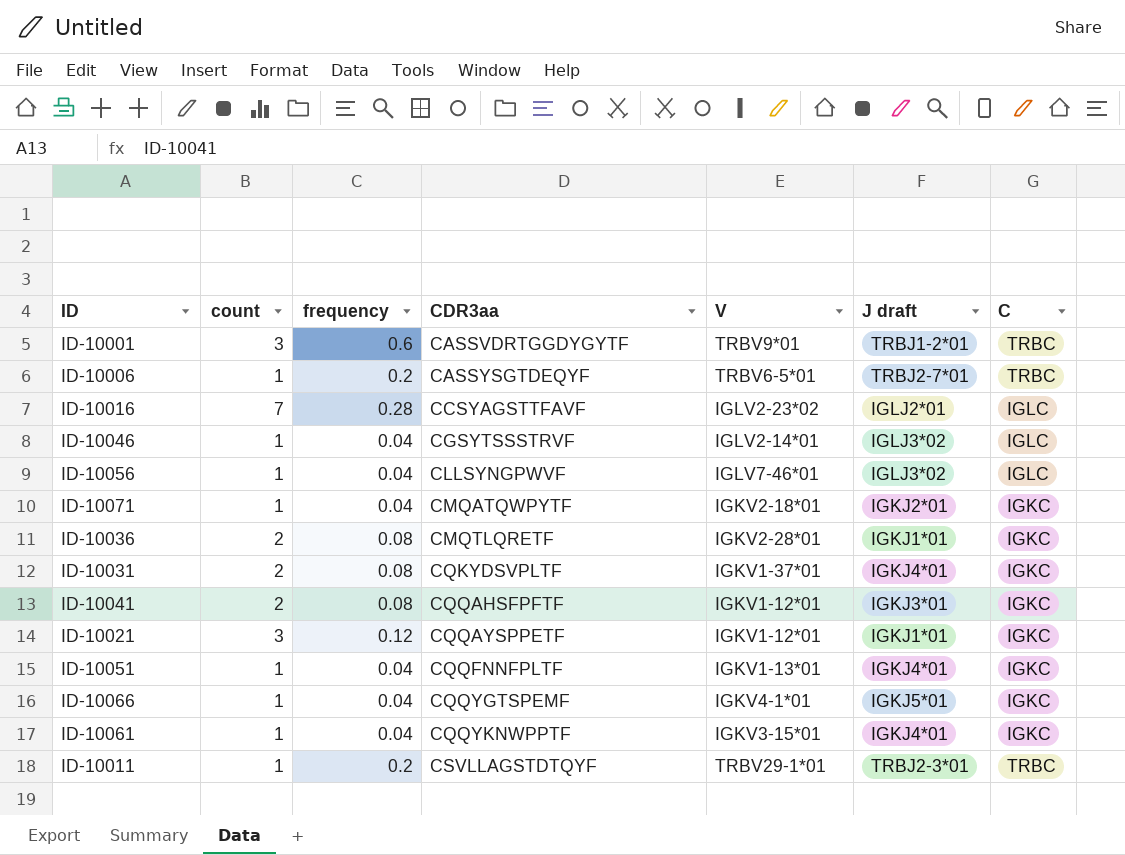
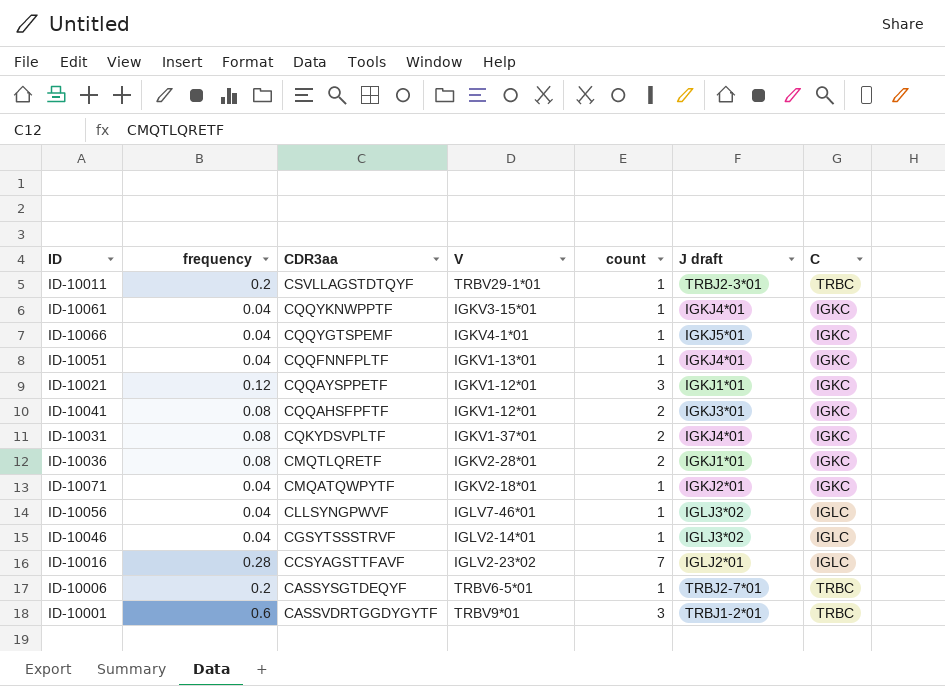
row order: CDR3aa ascending -> CDR3aa descending
column count | position: 2 -> 5

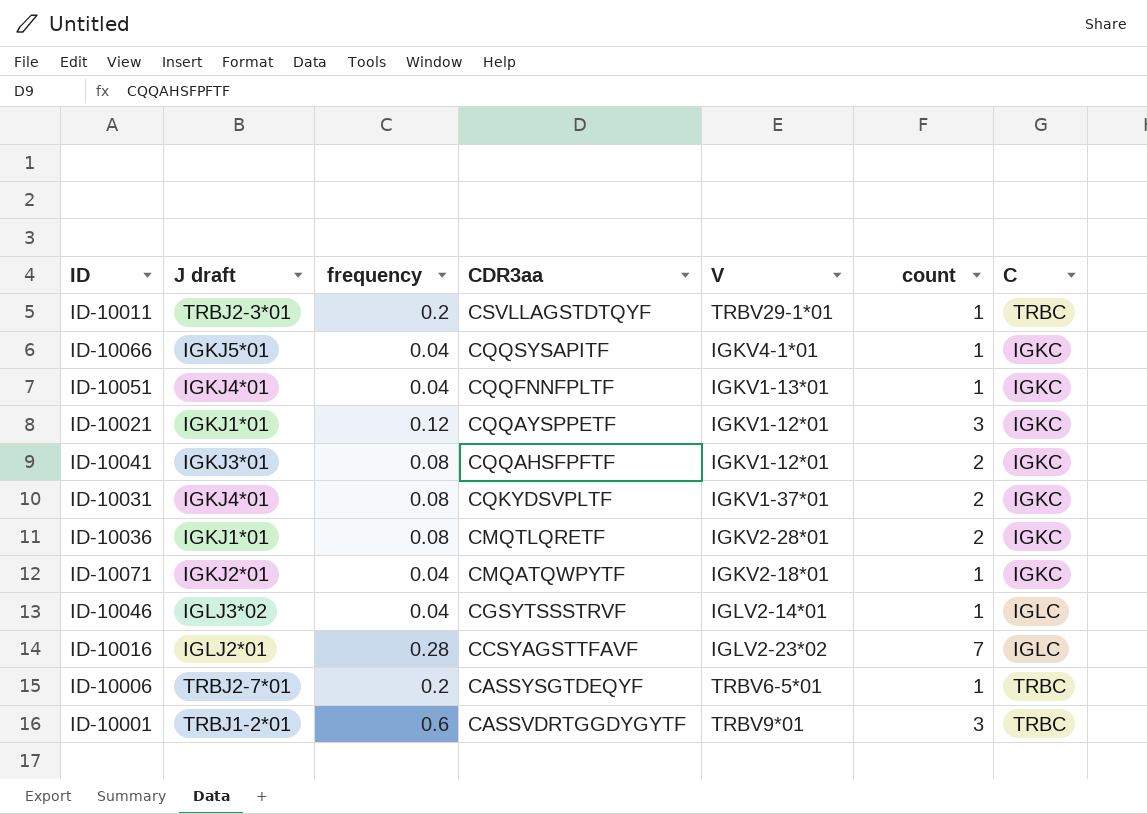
column J draft | position: 6 -> 2
row ID-10061: 0.04 | CQQYKNWPPTF | IGKV3-15*01 | 1 | IGKJ4*01 | IGKC -> none
row ID-10056: 0.04 | CLLSYNGPWVF | IGLV7-46*01 | 1 | IGLJ3*02 | IGLC -> none
ID-10066 | CDR3aa: CQQYGTSPEMF -> CQQSYSAPITF

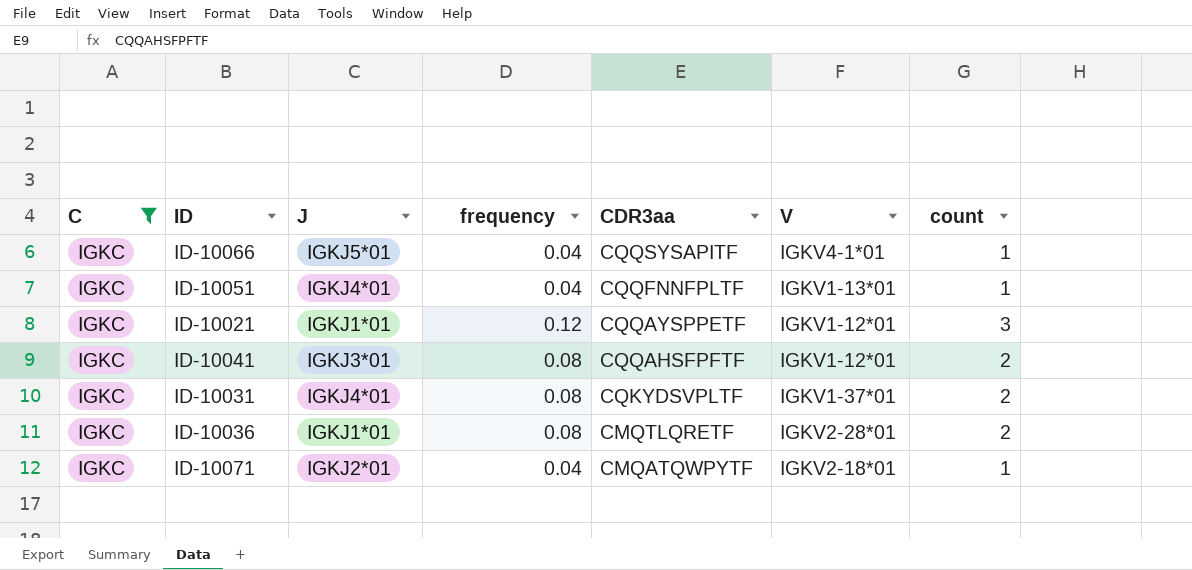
filter: none -> C = IGKC
column C | position: 7 -> 1
column name: J draft -> J

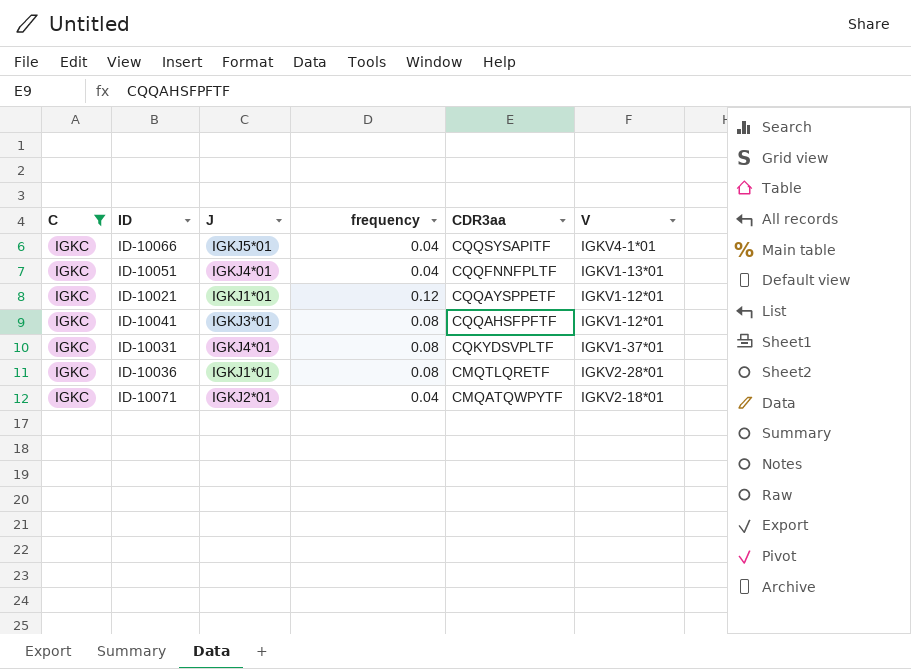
column count | position: 7 -> none

